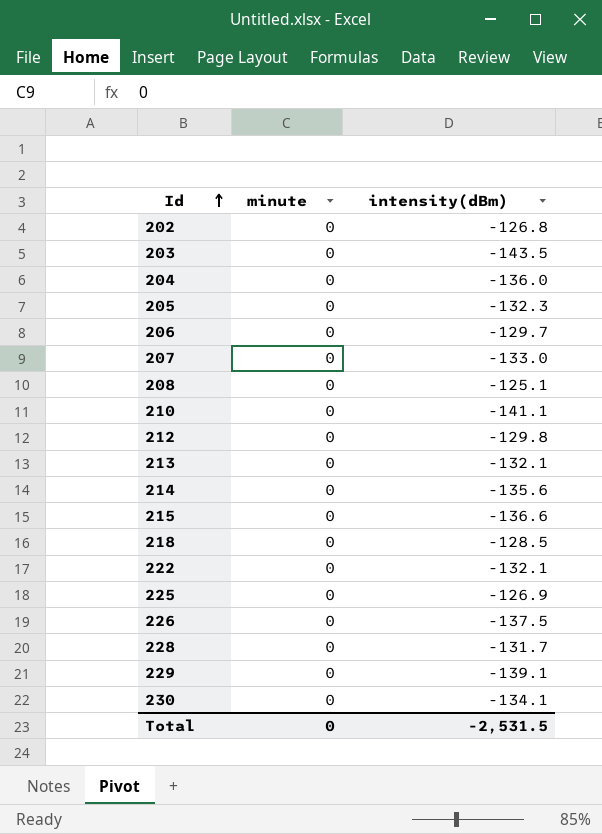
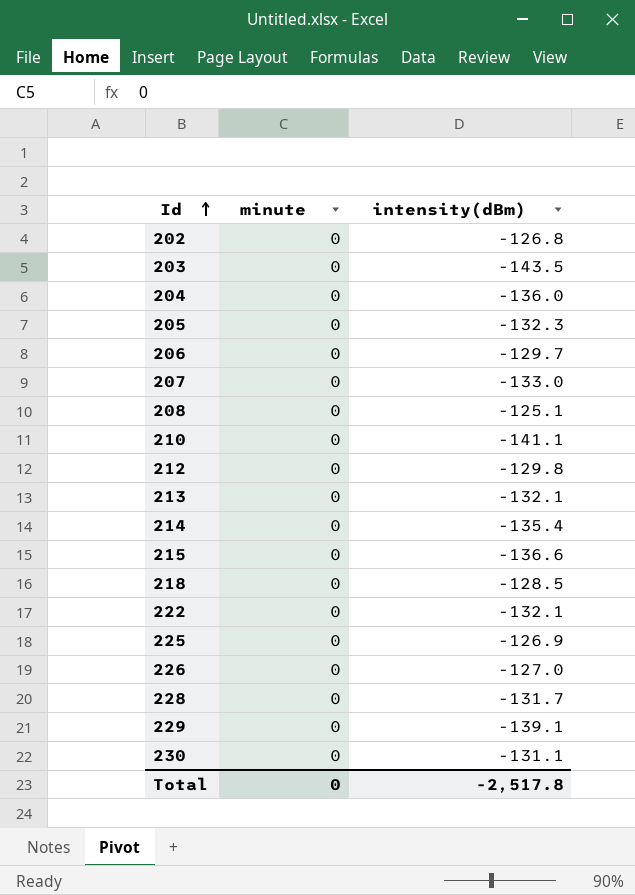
214 | intensity(dBm): -135.6 -> -135.4
226 | intensity(dBm): -137.5 -> -127.0
230 | intensity(dBm): -134.1 -> -131.1
Total | intensity(dBm): -2,531.5 -> -2,517.8

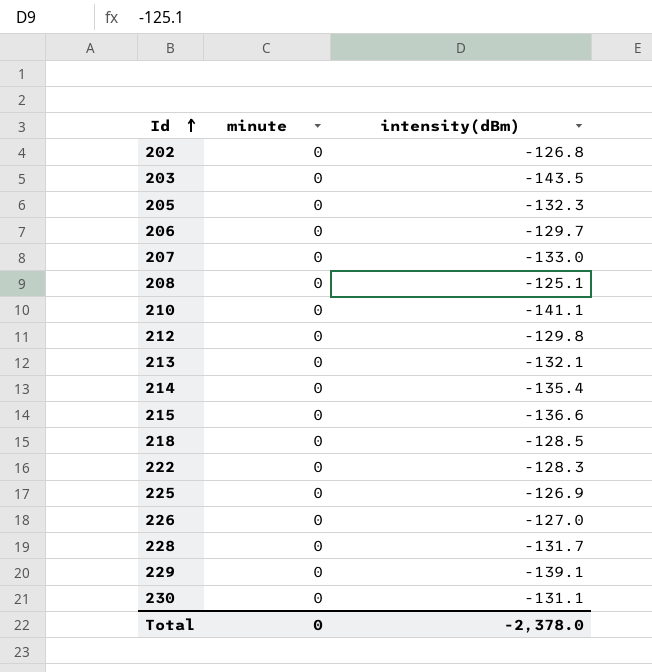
row 204: 0 | -136.0 -> none
222 | intensity(dBm): -132.1 -> -128.3
Total | intensity(dBm): -2,517.8 -> -2,378.0

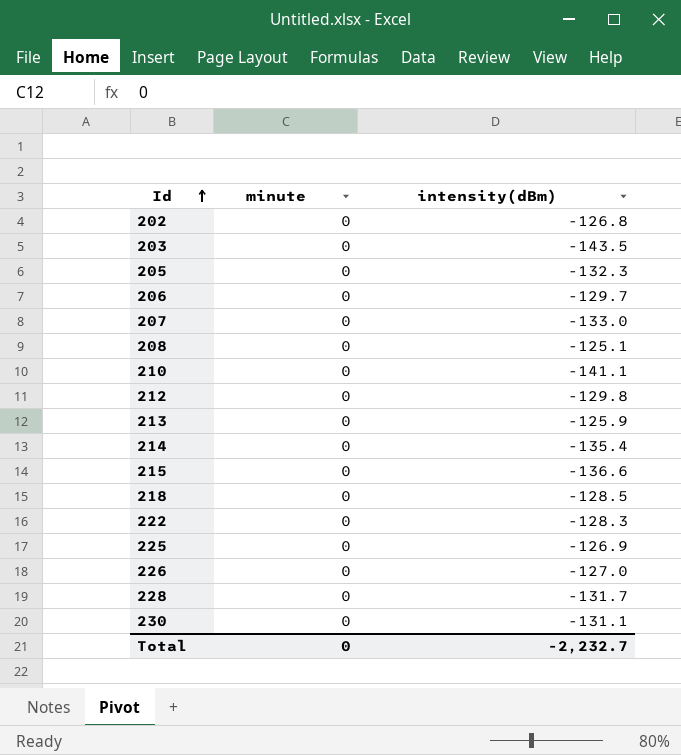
row 229: 0 | -139.1 -> none
213 | intensity(dBm): -132.1 -> -125.9
Total | intensity(dBm): -2,378.0 -> -2,232.7

